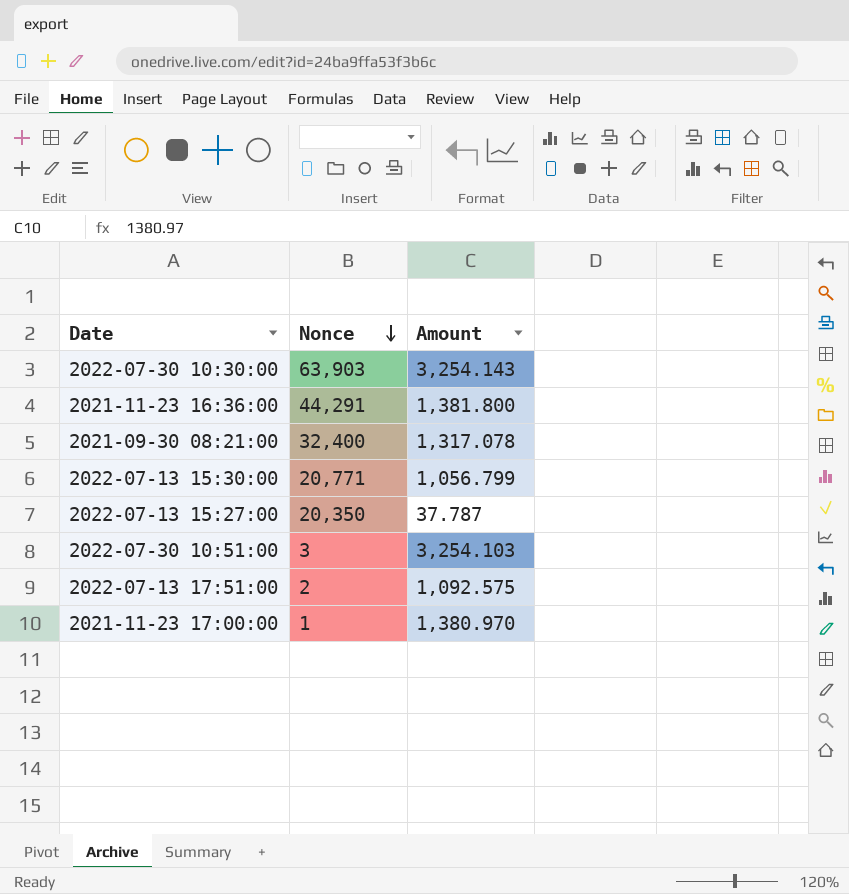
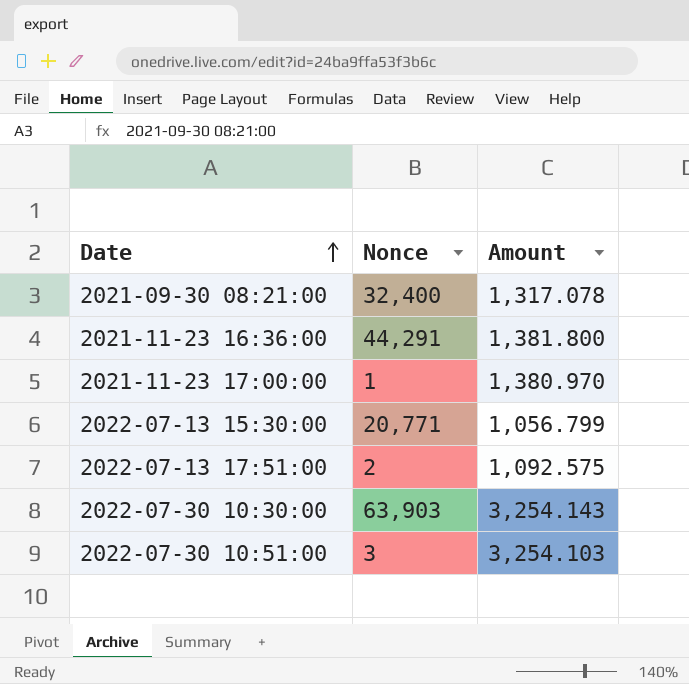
row order: Nonce descending -> Date ascending
row 2022-07-13 15:27:00: 20,350 | 37.787 -> none

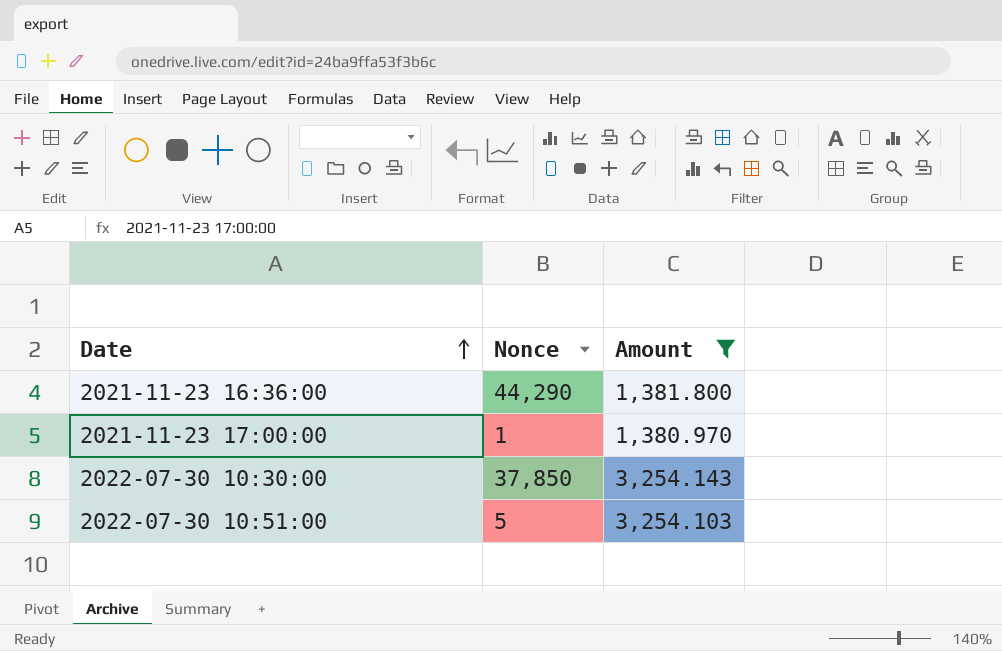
filter: none -> Amount >= 1,380.970
2021-11-23 16:36:00 | Nonce: 44,291 -> 44,290
2022-07-30 10:30:00 | Nonce: 63,903 -> 37,850
2022-07-30 10:51:00 | Nonce: 3 -> 5

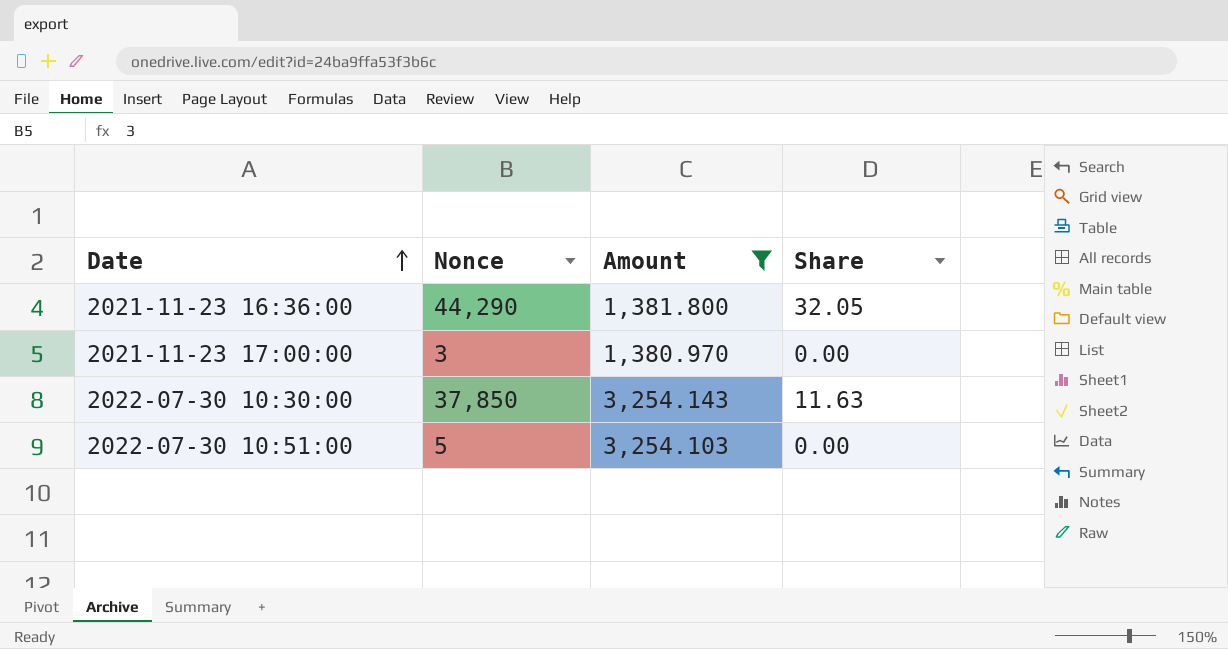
column Share | formula: none -> [Nonce] / [Amount]
2021-11-23 17:00:00 | Nonce: 1 -> 3

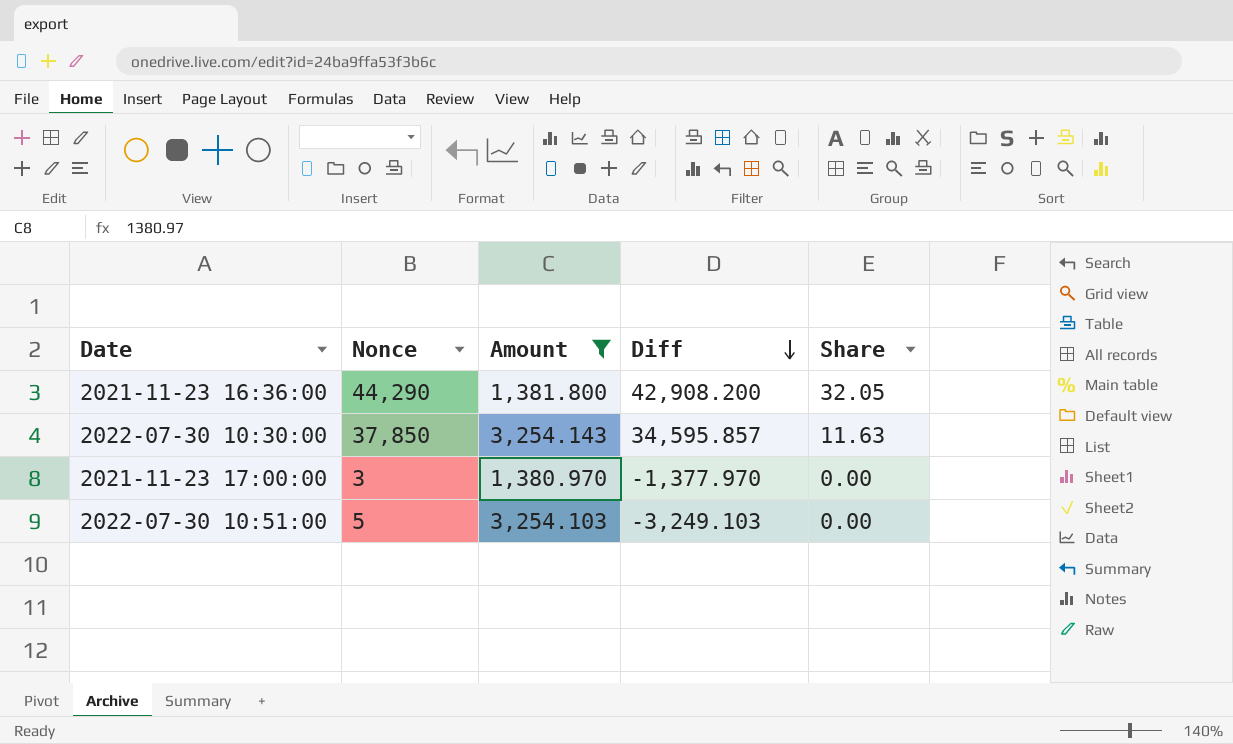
row order: Date ascending -> Diff descending
column Diff | formula: none -> [Nonce] - [Amount]

